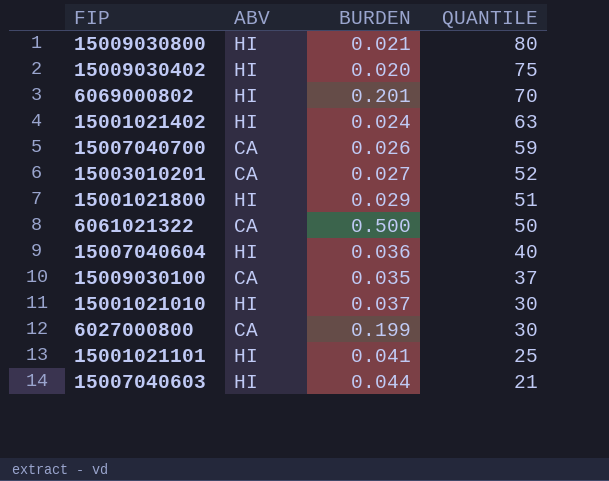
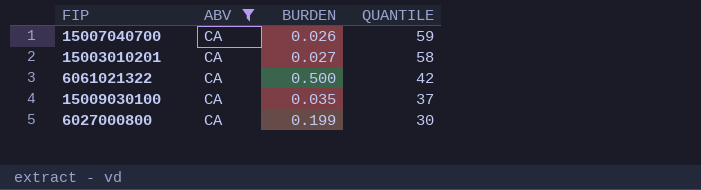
filter: none -> ABV = CA
15003010201 | QUANTILE: 52 -> 58
6061021322 | QUANTILE: 50 -> 42

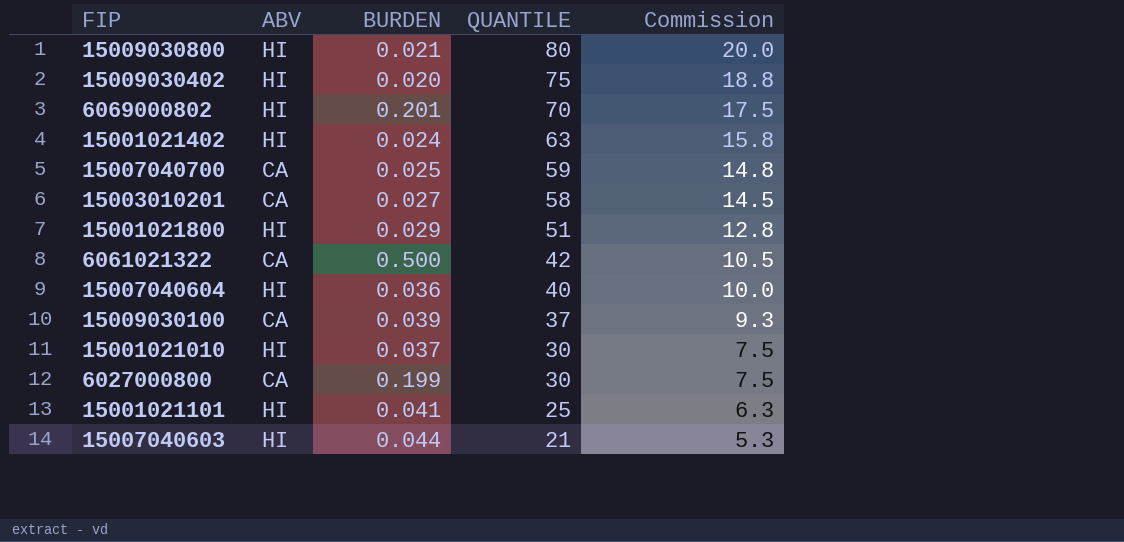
filter: ABV = CA -> none
column Commission | formula: none -> [QUANTILE] * 0.25
15007040700 | BURDEN: 0.026 -> 0.025
15009030100 | BURDEN: 0.035 -> 0.039

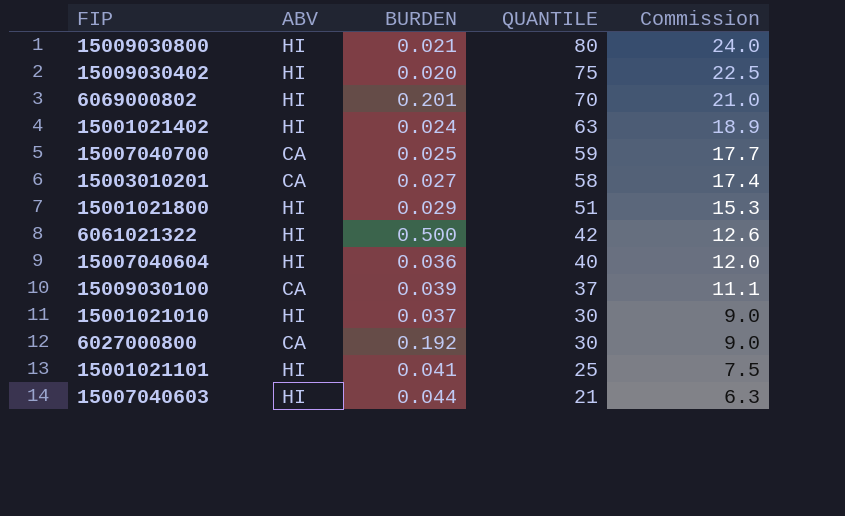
column Commission | formula: [QUANTILE] * 0.25 -> [QUANTILE] * 0.3
6061021322 | ABV: CA -> HI
6027000800 | BURDEN: 0.199 -> 0.192

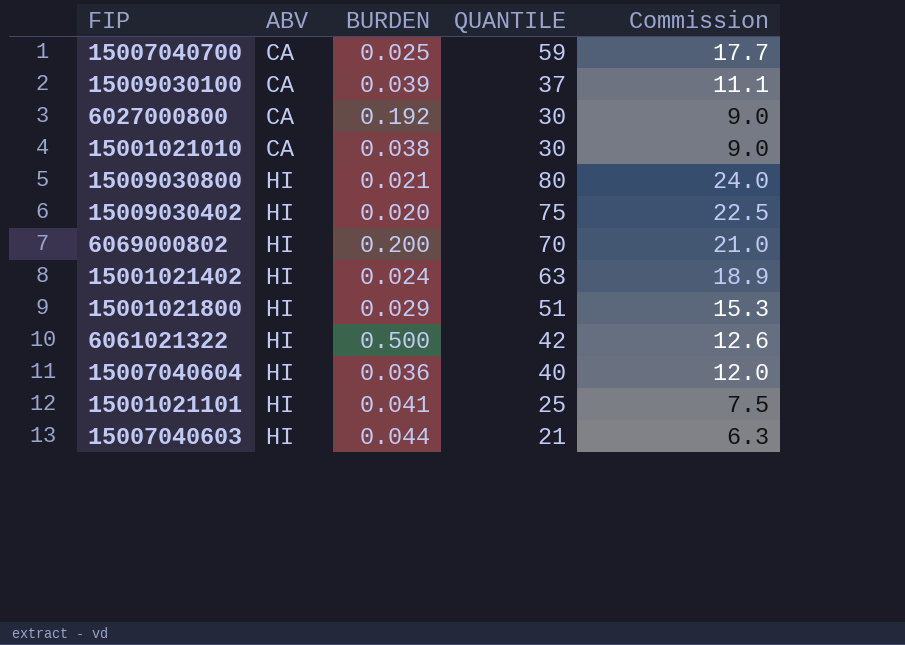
row order: QUANTILE descending -> ABV ascending
row 15003010201: CA | 0.027 | 58 | 17.4 -> none
15001021010 | ABV: HI -> CA
15001021010 | BURDEN: 0.037 -> 0.038
6069000802 | BURDEN: 0.201 -> 0.200

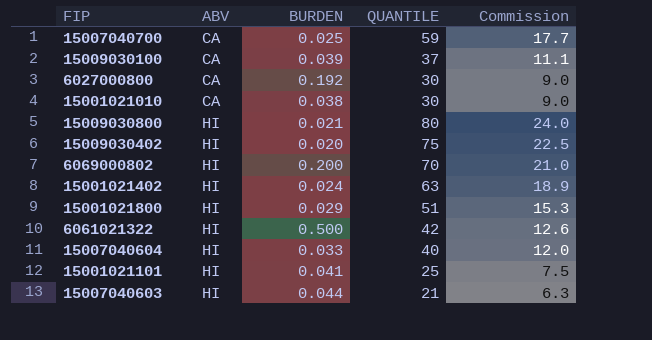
15007040604 | BURDEN: 0.036 -> 0.033

